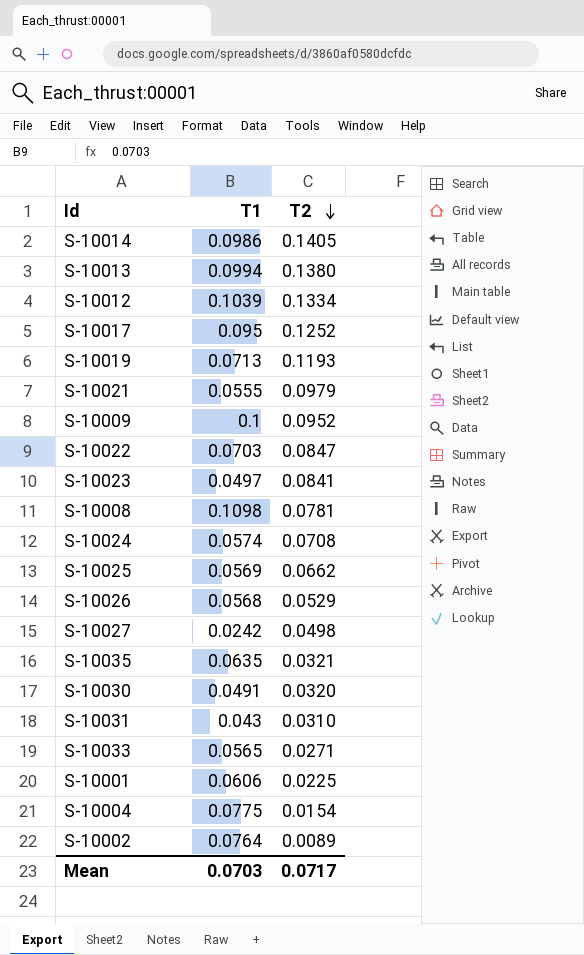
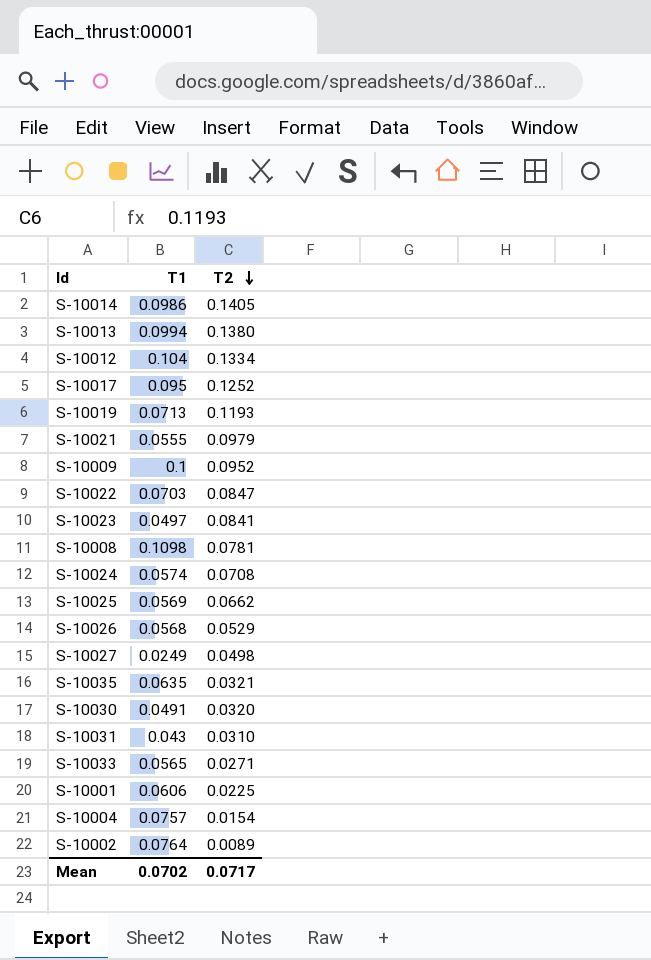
S-10012 | T1: 0.1039 -> 0.104
S-10027 | T1: 0.0242 -> 0.0249
S-10004 | T1: 0.0775 -> 0.0757
Mean | T1: 0.0703 -> 0.0702

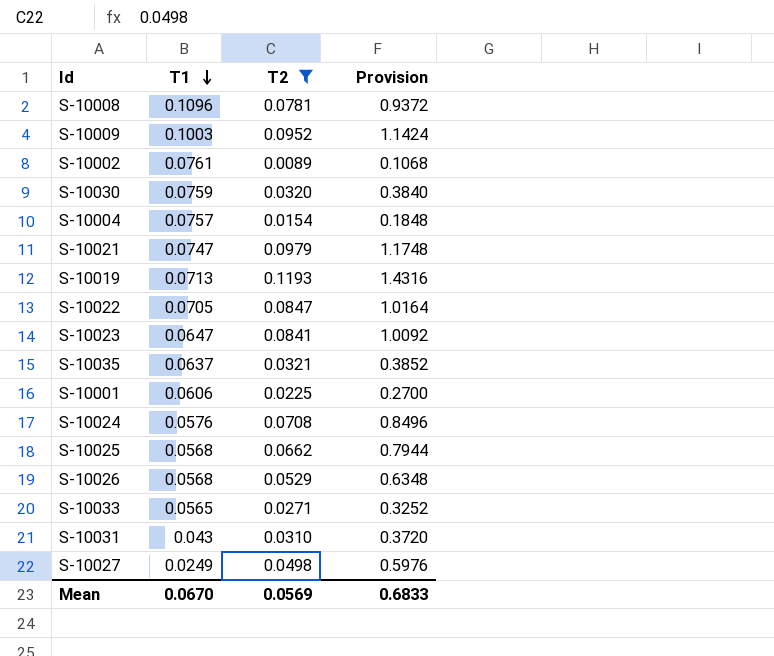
filter: none -> T2 <= 0.1193
row order: T2 descending -> T1 descending
column Provision | formula: none -> [T2] * 12
S-10008 | T1: 0.1098 -> 0.1096
S-10009 | T1: 0.1 -> 0.1003
S-10002 | T1: 0.0764 -> 0.0761
S-10030 | T1: 0.0491 -> 0.0759
S-10021 | T1: 0.0555 -> 0.0747
S-10022 | T1: 0.0703 -> 0.0705
S-10023 | T1: 0.0497 -> 0.0647
S-10035 | T1: 0.0635 -> 0.0637
S-10024 | T1: 0.0574 -> 0.0576
S-10025 | T1: 0.0569 -> 0.0568
Mean | T1: 0.0702 -> 0.0670
Mean | T2: 0.0717 -> 0.0569

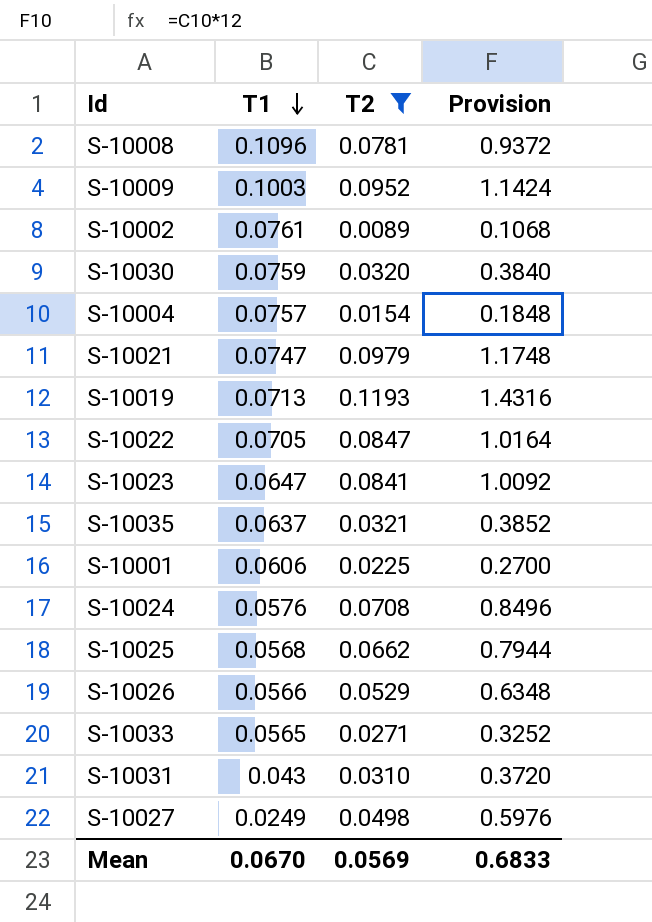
S-10026 | T1: 0.0568 -> 0.0566

